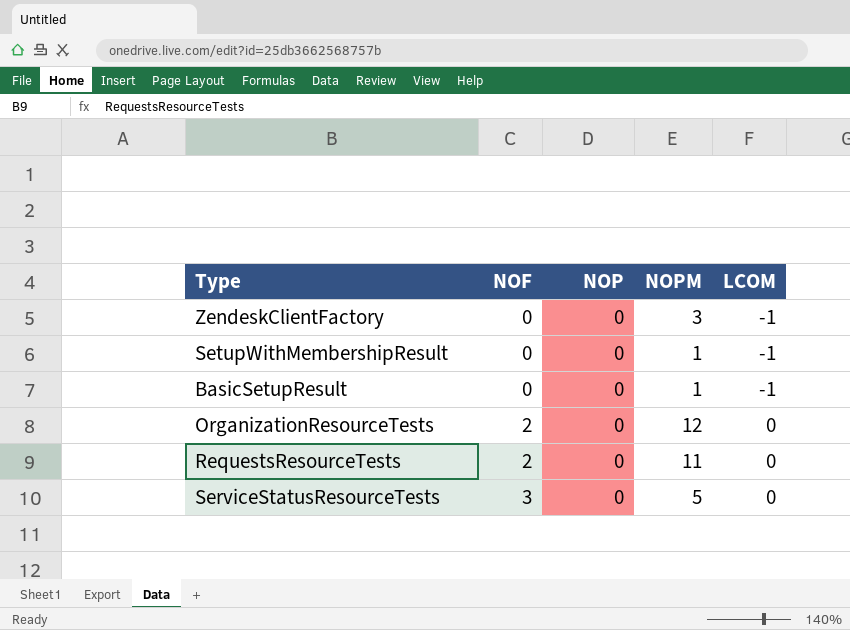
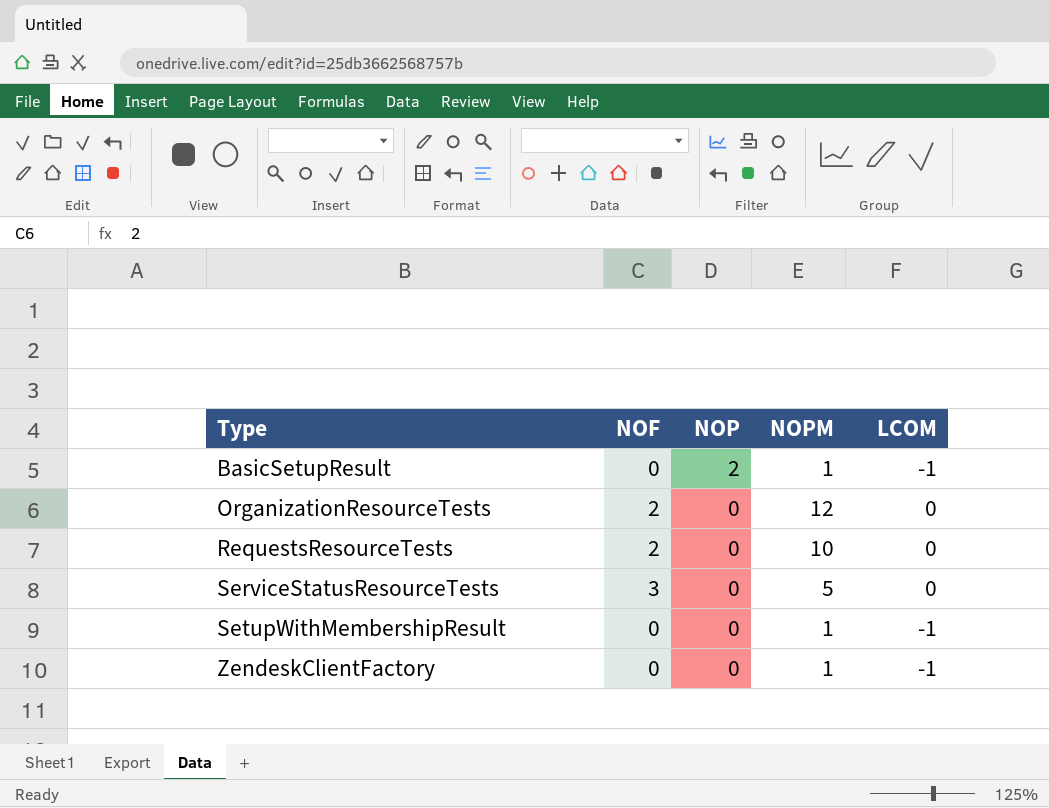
row order: NOF ascending -> Type ascending
BasicSetupResult | NOP: 0 -> 2
RequestsResourceTests | NOPM: 11 -> 10
ZendeskClientFactory | NOPM: 3 -> 1

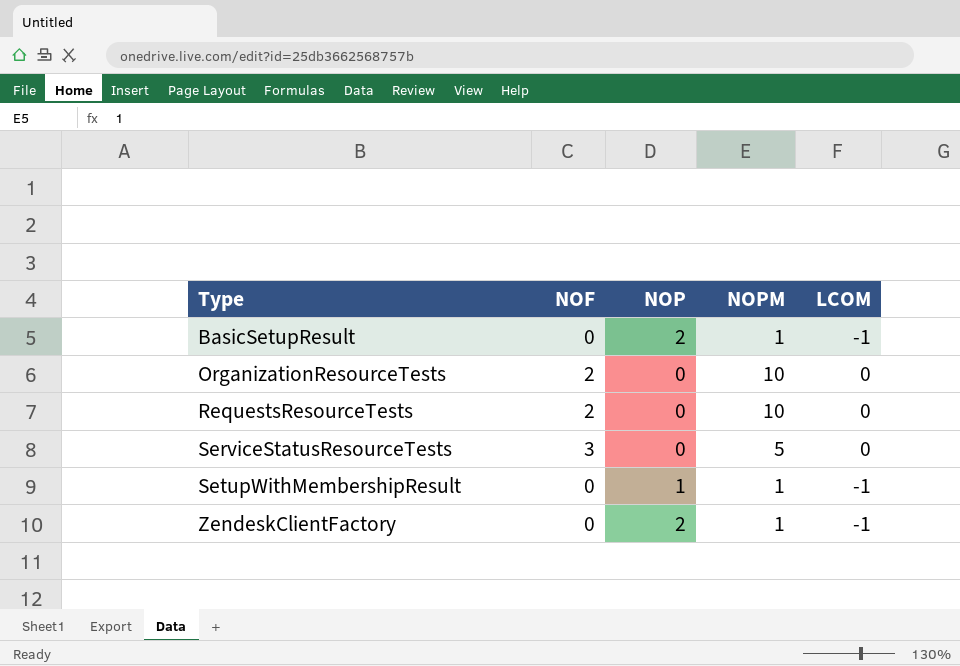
OrganizationResourceTests | NOPM: 12 -> 10
SetupWithMembershipResult | NOP: 0 -> 1
ZendeskClientFactory | NOP: 0 -> 2

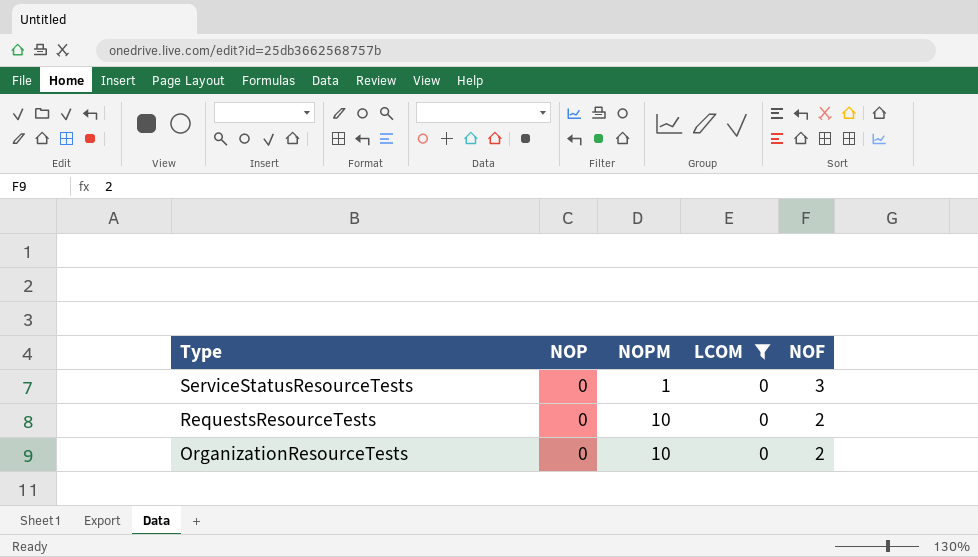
filter: none -> LCOM = 0
row order: Type ascending -> Type descending
column NOF | position: 2 -> 5
ServiceStatusResourceTests | NOPM: 5 -> 1

